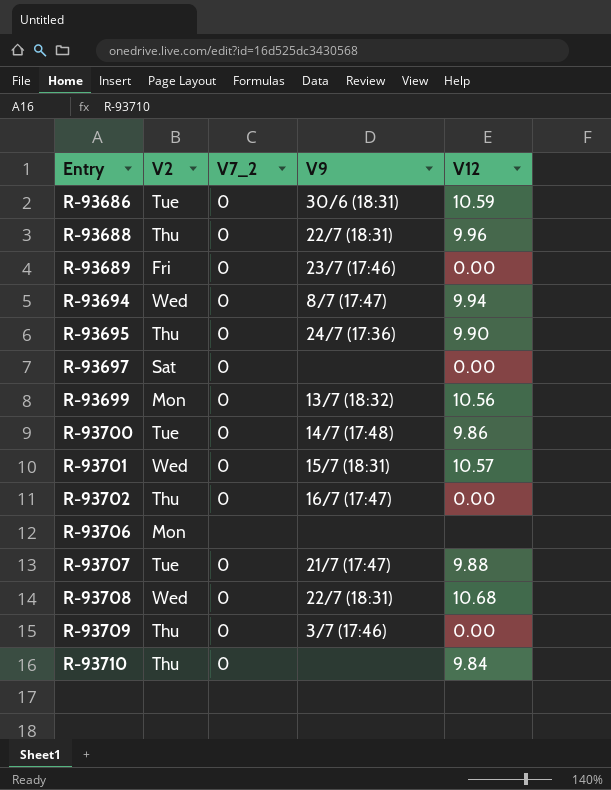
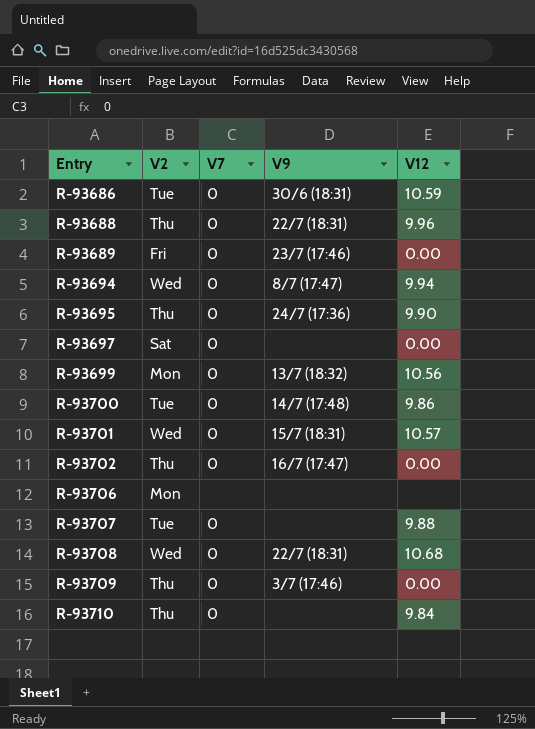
column name: V7_2 -> V7
R-93707 | V9: 21/7 (17:47) -> none

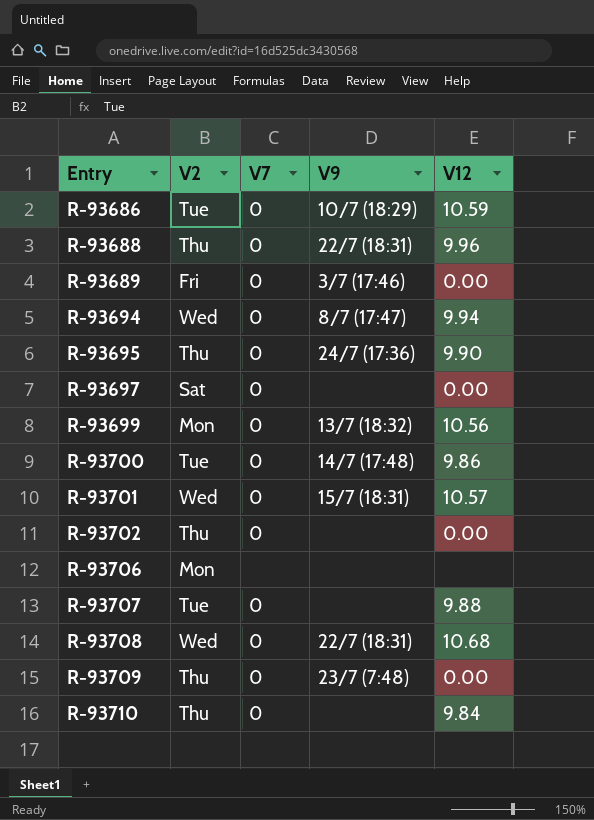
R-93686 | V9: 30/6 (18:31) -> 10/7 (18:29)
R-93689 | V9: 23/7 (17:46) -> 3/7 (17:46)
R-93702 | V9: 16/7 (17:47) -> none
R-93709 | V9: 3/7 (17:46) -> 23/7 (7:48)

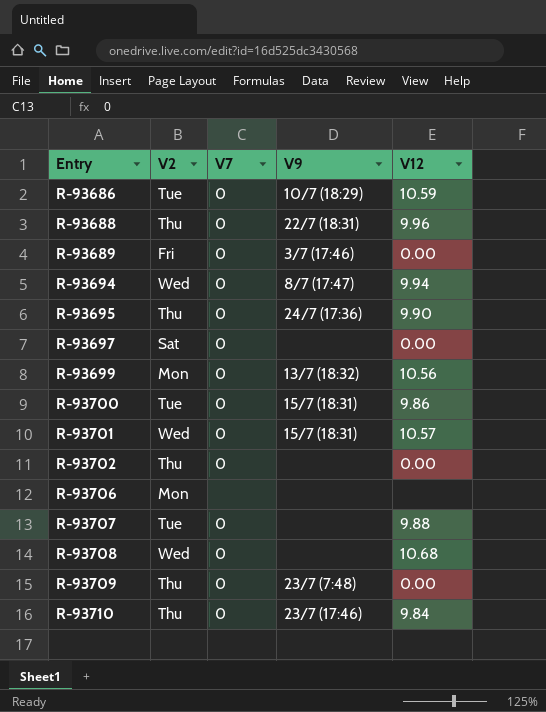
R-93700 | V9: 14/7 (17:48) -> 15/7 (18:31)
R-93708 | V9: 22/7 (18:31) -> none
R-93710 | V9: none -> 23/7 (17:46)

